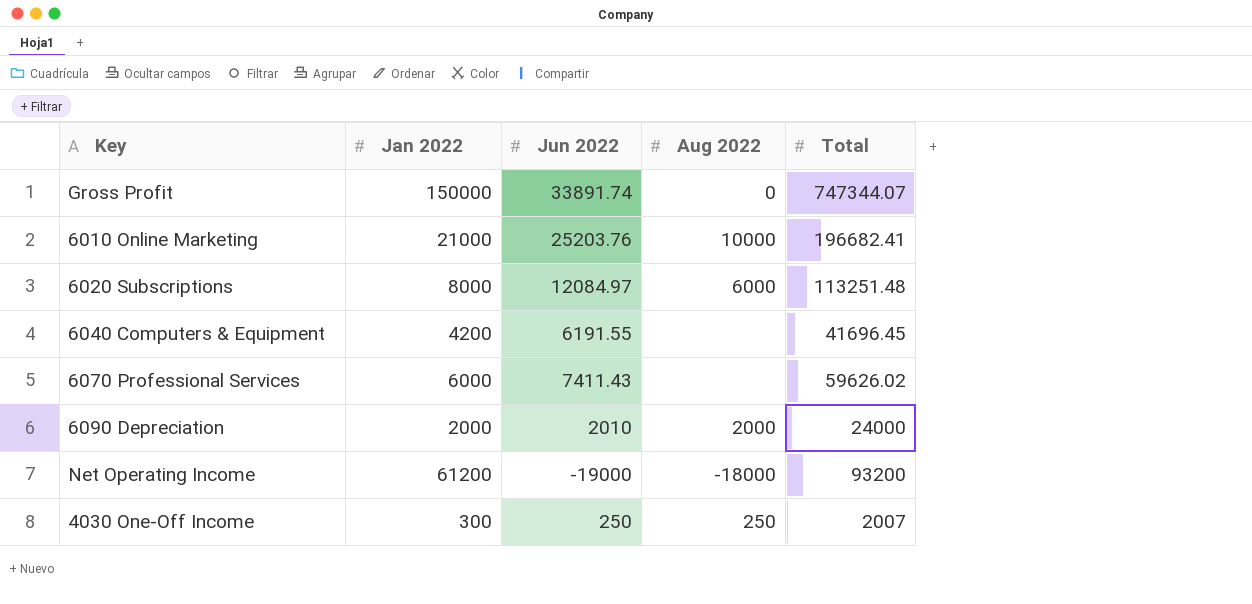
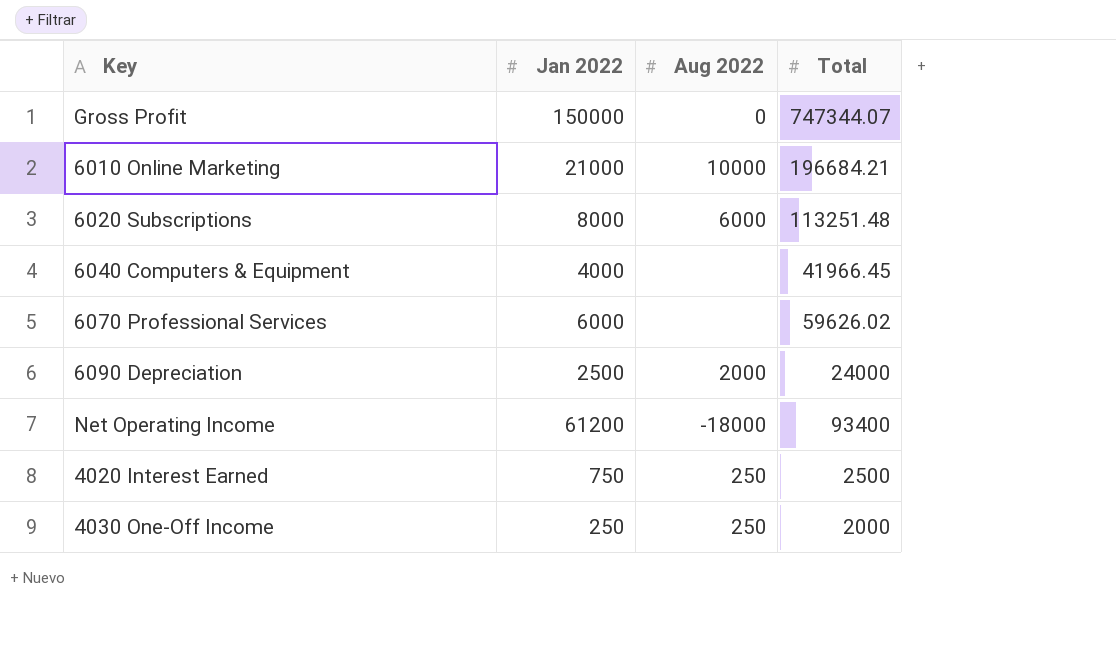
column Jun 2022 | position: 3 -> none
6010 Online Marketing | Total: 196682.41 -> 196684.21
6040 Computers & Equipment | Jan 2022: 4200 -> 4000
6040 Computers & Equipment | Total: 41696.45 -> 41966.45
6090 Depreciation | Jan 2022: 2000 -> 2500
Net Operating Income | Total: 93200 -> 93400
row 4020 Interest Earned: none -> 750 | 250 | 2500
4030 One-Off Income | Jan 2022: 300 -> 250
4030 One-Off Income | Total: 2007 -> 2000

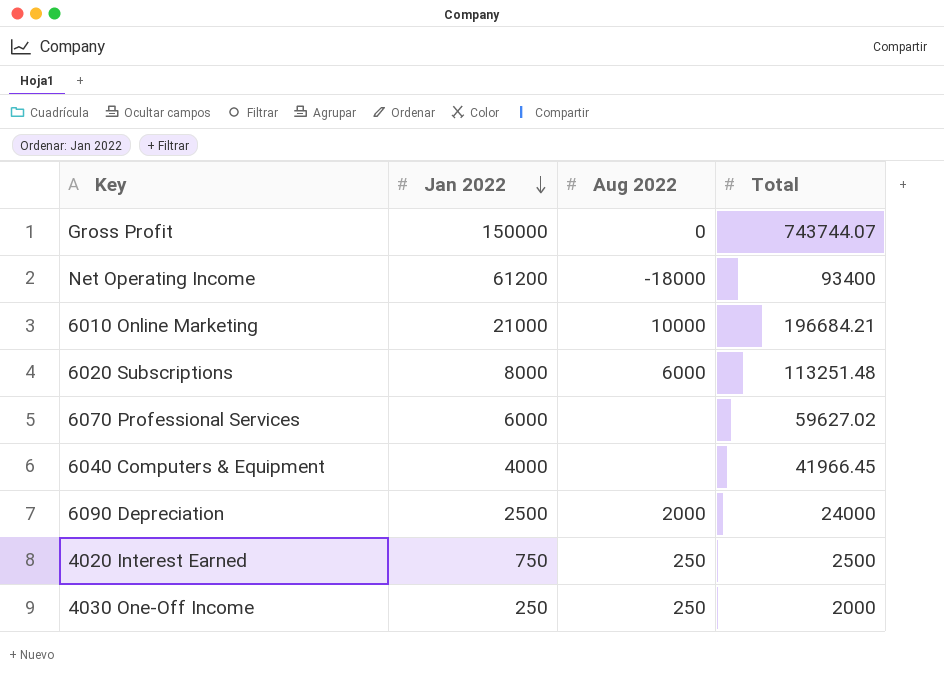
row order: none -> Jan 2022 descending
Gross Profit | Total: 747344.07 -> 743744.07
6070 Professional Services | Total: 59626.02 -> 59627.02

